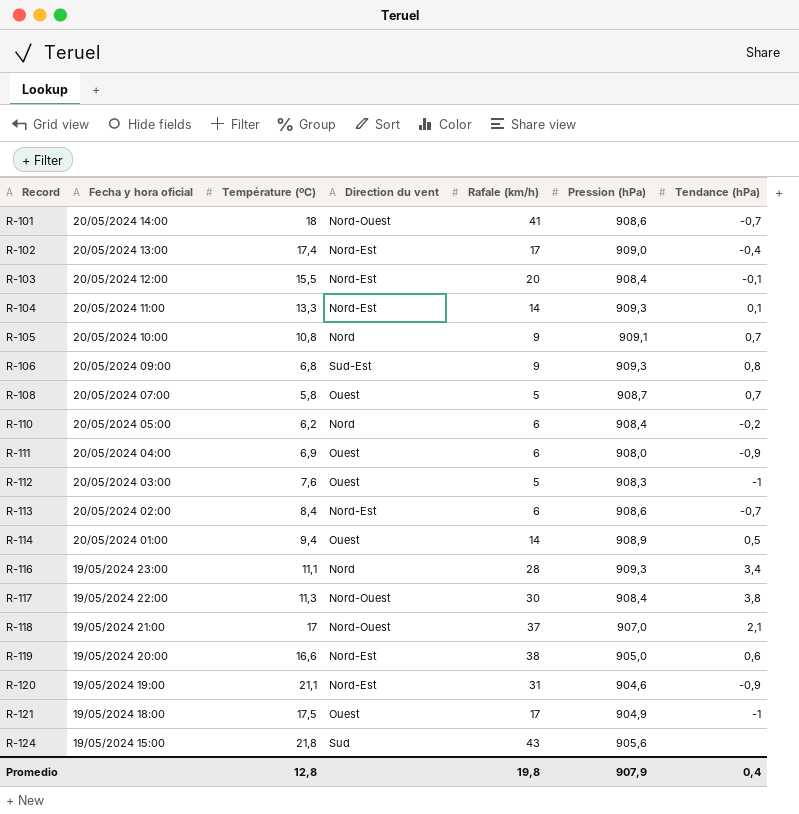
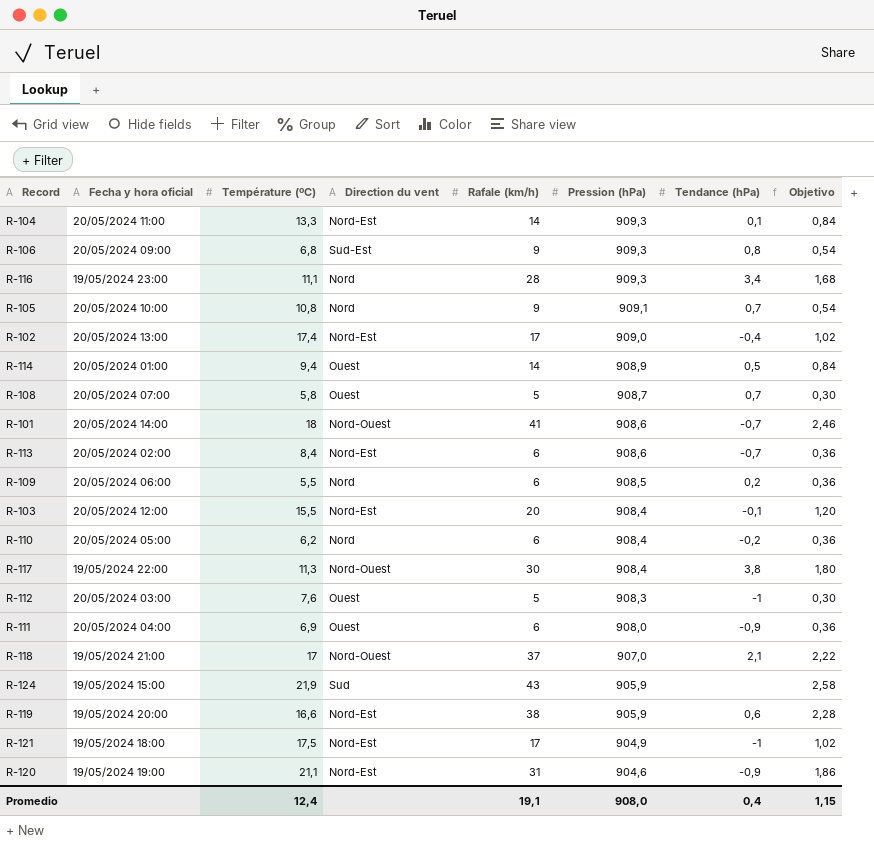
row order: Record ascending -> Pression (hPa) descending
column Objetivo | formula: none -> [Rafale (km/h)] * 0,06
row R-109: none -> 20/05/2024 06:00 | 5,5 | Nord | 6 | 908,5 | 0,2 | 0,36
R-124 | Température (ºC): 21,8 -> 21,9
R-124 | Pression (hPa): 905,6 -> 905,9
R-119 | Pression (hPa): 905,0 -> 905,9
R-121 | Direction du vent: Ouest -> Nord-Est
Promedio | Température (ºC): 12,8 -> 12,4
Promedio | Rafale (km/h): 19,8 -> 19,1
Promedio | Pression (hPa): 907,9 -> 908,0

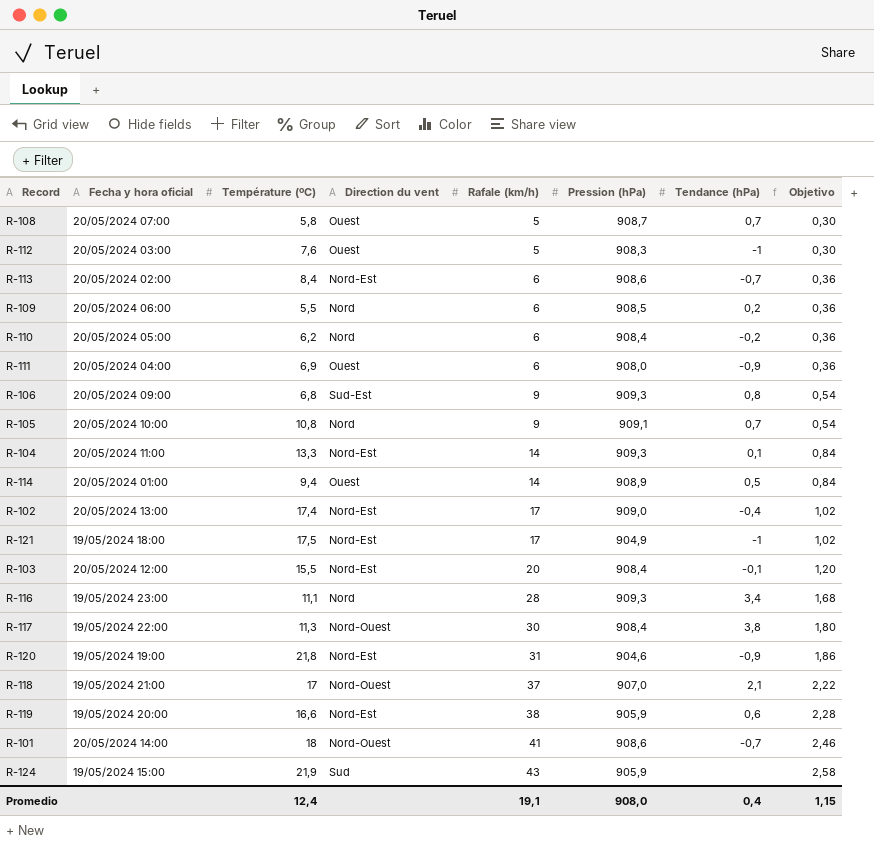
row order: Pression (hPa) descending -> Rafale (km/h) ascending
R-120 | Température (ºC): 21,1 -> 21,8

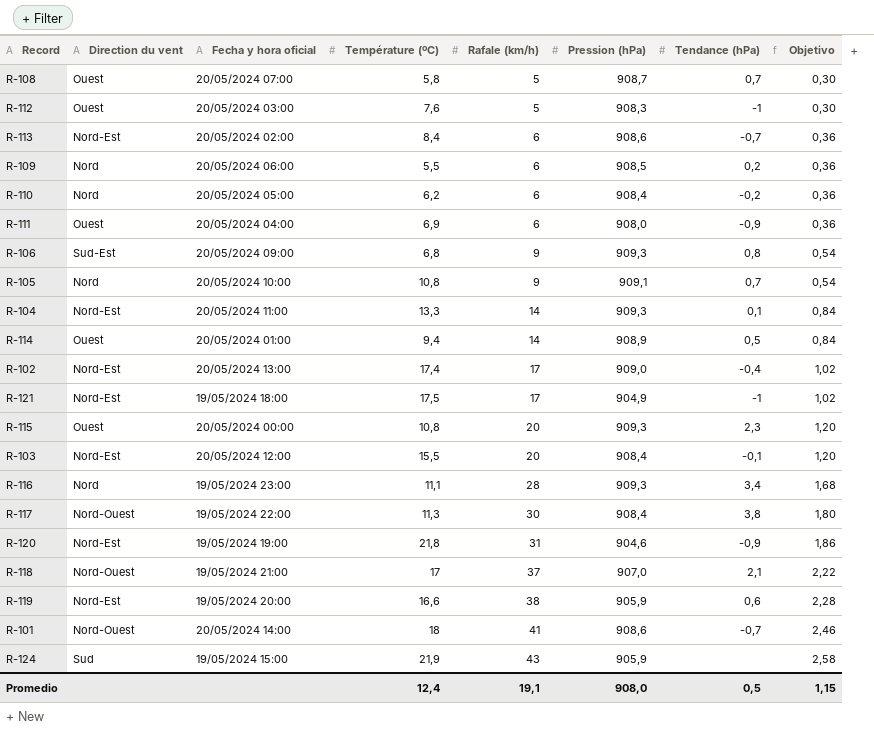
column Direction du vent | position: 4 -> 2
row R-115: none -> Ouest | 20/05/2024 00:00 | 10,8 | 20 | 909,3 | 2,3 | 1,20
Promedio | Tendance (hPa): 0,4 -> 0,5

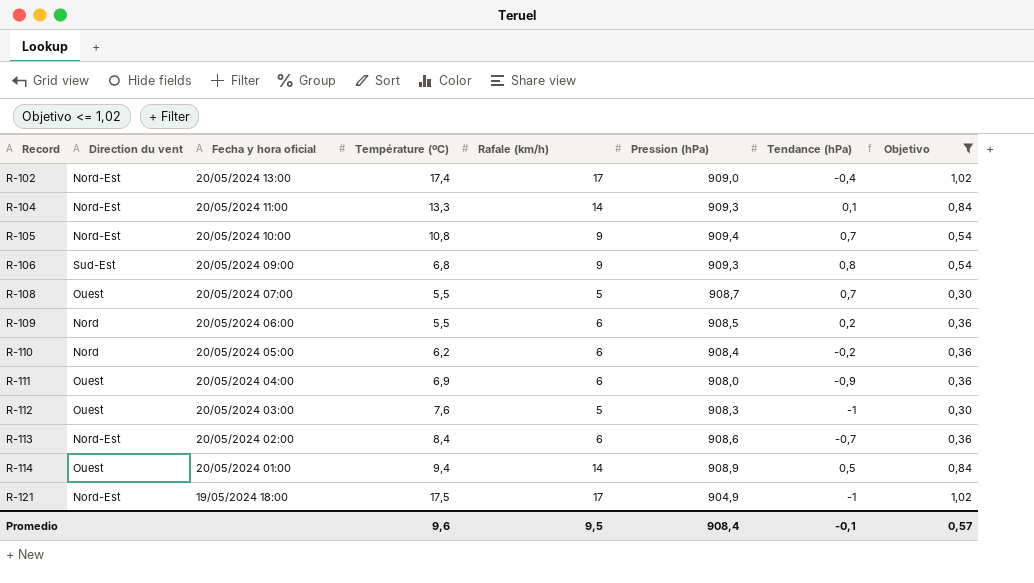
filter: none -> Objetivo <= 1,02
row order: Rafale (km/h) ascending -> Record ascending
R-105 | Direction du vent: Nord -> Nord-Est
R-105 | Pression (hPa): 909,1 -> 909,4
R-108 | Température (ºC): 5,8 -> 5,5
Promedio | Température (ºC): 12,4 -> 9,6
Promedio | Rafale (km/h): 19,1 -> 9,5
Promedio | Pression (hPa): 908,0 -> 908,4
Promedio | Tendance (hPa): 0,5 -> -0,1
Promedio | Objetivo: 1,15 -> 0,57

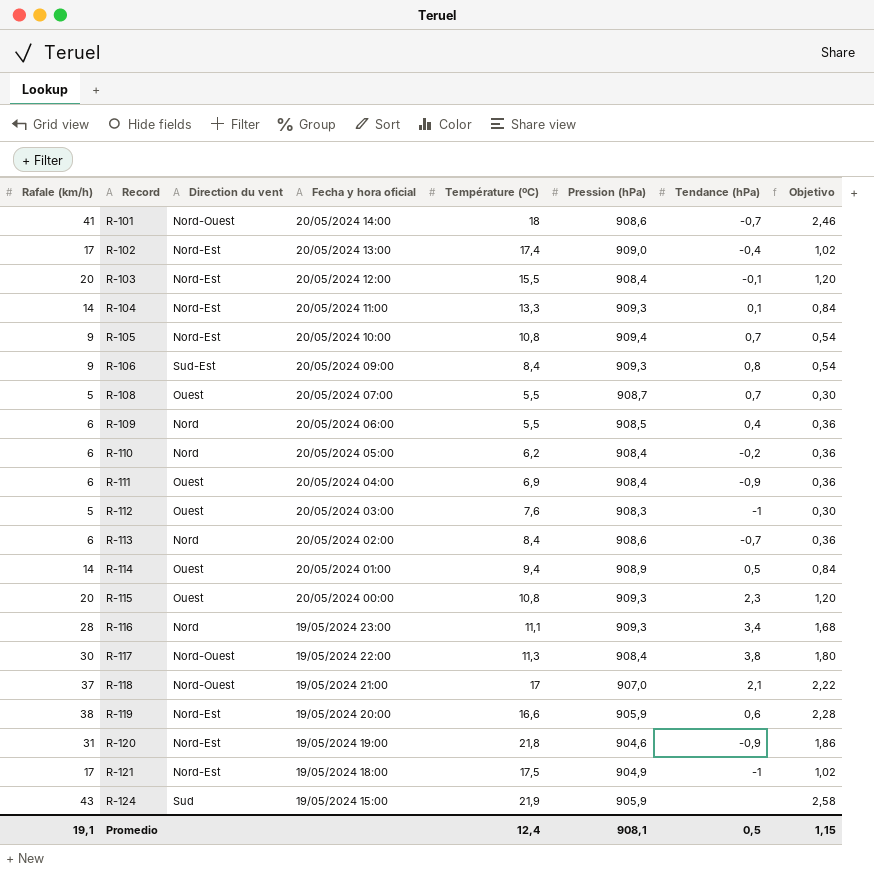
filter: Objetivo <= 1,02 -> none
column Rafale (km/h) | position: 5 -> 1
R-106 | Température (ºC): 6,8 -> 8,4
R-109 | Tendance (hPa): 0,2 -> 0,4
R-111 | Pression (hPa): 908,0 -> 908,4
R-113 | Direction du vent: Nord-Est -> Nord
Promedio | Rafale (km/h): 9,5 -> 19,1
Promedio | Température (ºC): 9,6 -> 12,4
Promedio | Pression (hPa): 908,4 -> 908,1
Promedio | Tendance (hPa): -0,1 -> 0,5
Promedio | Objetivo: 0,57 -> 1,15

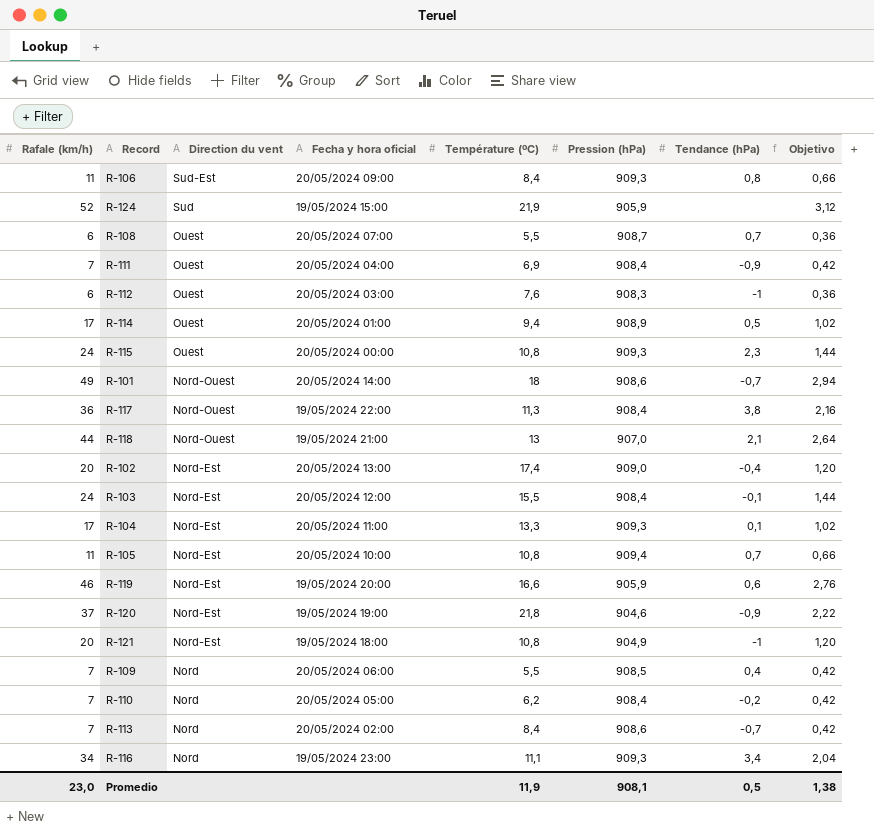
row order: Record ascending -> Direction du vent descending
R-106 | Rafale (km/h): 9 -> 11
R-106 | Objetivo: 0,54 -> 0,66
R-124 | Rafale (km/h): 43 -> 52
R-124 | Objetivo: 2,58 -> 3,12
R-108 | Rafale (km/h): 5 -> 6
R-108 | Objetivo: 0,30 -> 0,36
R-111 | Rafale (km/h): 6 -> 7
R-111 | Objetivo: 0,36 -> 0,42
R-112 | Rafale (km/h): 5 -> 6
R-112 | Objetivo: 0,30 -> 0,36
R-114 | Rafale (km/h): 14 -> 17
R-114 | Objetivo: 0,84 -> 1,02
R-115 | Rafale (km/h): 20 -> 24
R-115 | Objetivo: 1,20 -> 1,44
R-101 | Rafale (km/h): 41 -> 49
R-101 | Objetivo: 2,46 -> 2,94
R-117 | Rafale (km/h): 30 -> 36
R-117 | Objetivo: 1,80 -> 2,16
R-118 | Rafale (km/h): 37 -> 44
R-118 | Température (ºC): 17 -> 13
R-118 | Objetivo: 2,22 -> 2,64
R-102 | Rafale (km/h): 17 -> 20
R-102 | Objetivo: 1,02 -> 1,20
R-103 | Rafale (km/h): 20 -> 24
R-103 | Objetivo: 1,20 -> 1,44
R-104 | Rafale (km/h): 14 -> 17
R-104 | Objetivo: 0,84 -> 1,02
R-105 | Rafale (km/h): 9 -> 11
R-105 | Objetivo: 0,54 -> 0,66
R-119 | Rafale (km/h): 38 -> 46
R-119 | Objetivo: 2,28 -> 2,76
R-120 | Rafale (km/h): 31 -> 37
R-120 | Objetivo: 1,86 -> 2,22
R-121 | Rafale (km/h): 17 -> 20
R-121 | Température (ºC): 17,5 -> 10,8
R-121 | Objetivo: 1,02 -> 1,20
R-109 | Rafale (km/h): 6 -> 7
R-109 | Objetivo: 0,36 -> 0,42
R-110 | Rafale (km/h): 6 -> 7
R-110 | Objetivo: 0,36 -> 0,42
R-113 | Rafale (km/h): 6 -> 7
R-113 | Objetivo: 0,36 -> 0,42
R-116 | Rafale (km/h): 28 -> 34
R-116 | Objetivo: 1,68 -> 2,04
Promedio | Rafale (km/h): 19,1 -> 23,0
Promedio | Température (ºC): 12,4 -> 11,9
Promedio | Objetivo: 1,15 -> 1,38

